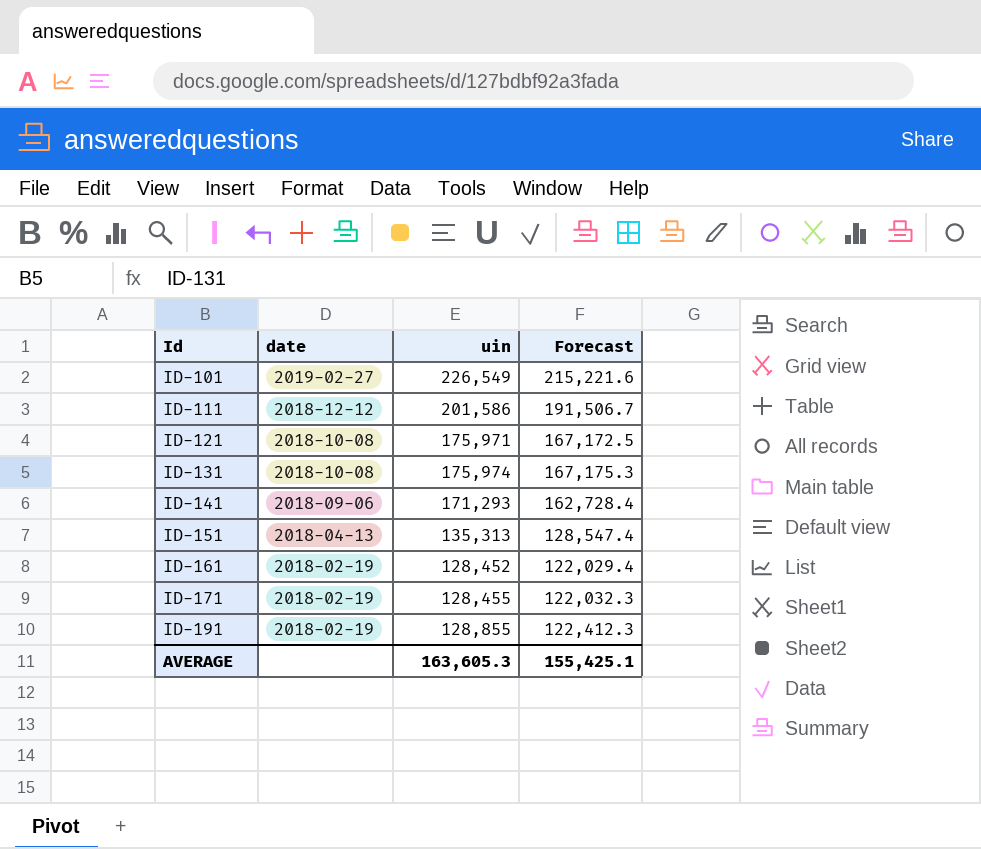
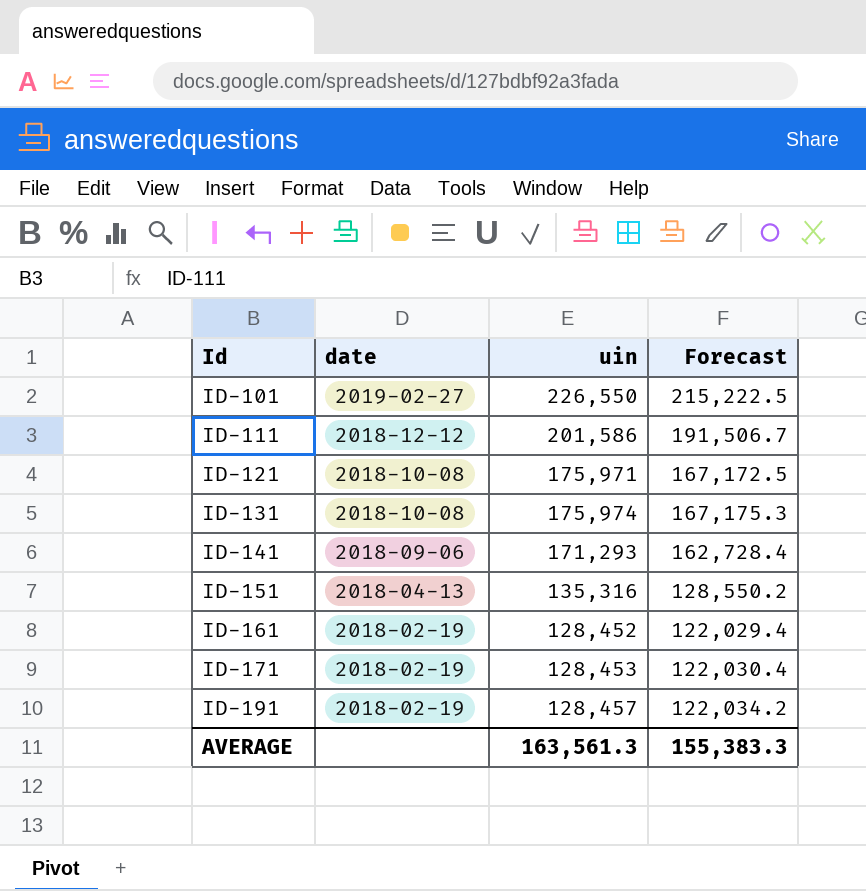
ID-101 | uin: 226,549 -> 226,550
ID-101 | Forecast: 215,221.6 -> 215,222.5
ID-151 | uin: 135,313 -> 135,316
ID-151 | Forecast: 128,547.4 -> 128,550.2
ID-171 | uin: 128,455 -> 128,453
ID-171 | Forecast: 122,032.3 -> 122,030.4
ID-191 | uin: 128,855 -> 128,457
ID-191 | Forecast: 122,412.3 -> 122,034.2
AVERAGE | uin: 163,605.3 -> 163,561.3
AVERAGE | Forecast: 155,425.1 -> 155,383.3

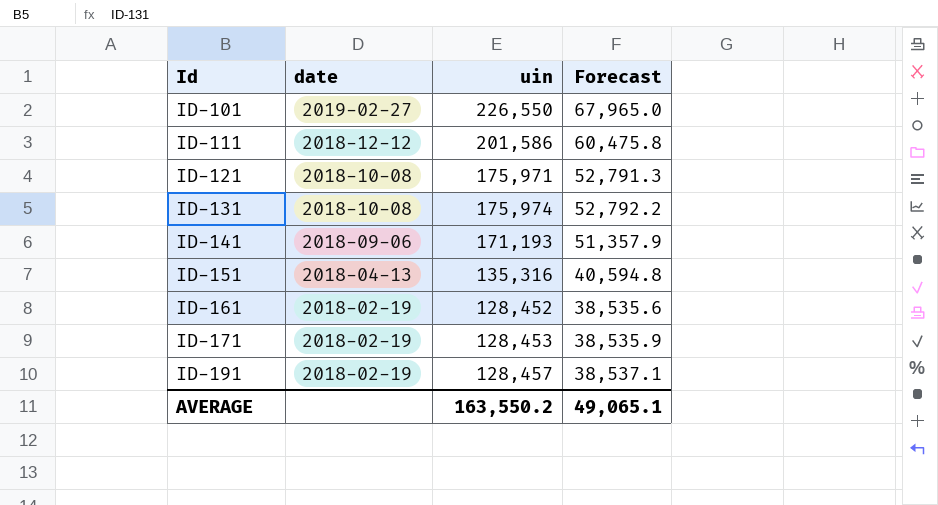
column Forecast | formula: [uin] * 0.95 -> [uin] * 0.3
ID-141 | uin: 171,293 -> 171,193
AVERAGE | uin: 163,561.3 -> 163,550.2
AVERAGE | Forecast: 155,383.3 -> 49,065.1

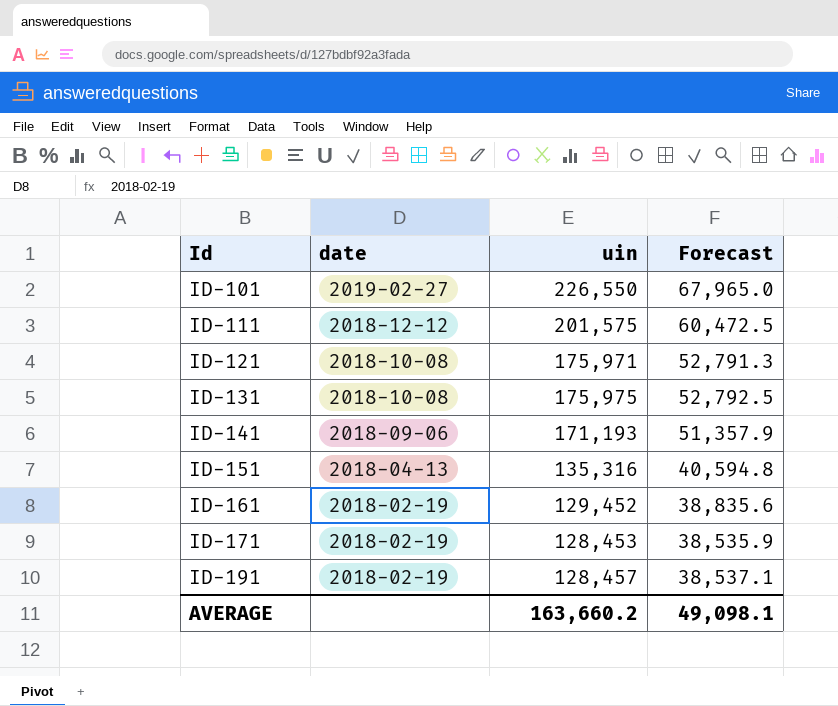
ID-111 | uin: 201,586 -> 201,575
ID-111 | Forecast: 60,475.8 -> 60,472.5
ID-131 | uin: 175,974 -> 175,975
ID-131 | Forecast: 52,792.2 -> 52,792.5
ID-161 | uin: 128,452 -> 129,452
ID-161 | Forecast: 38,535.6 -> 38,835.6
AVERAGE | uin: 163,550.2 -> 163,660.2
AVERAGE | Forecast: 49,065.1 -> 49,098.1

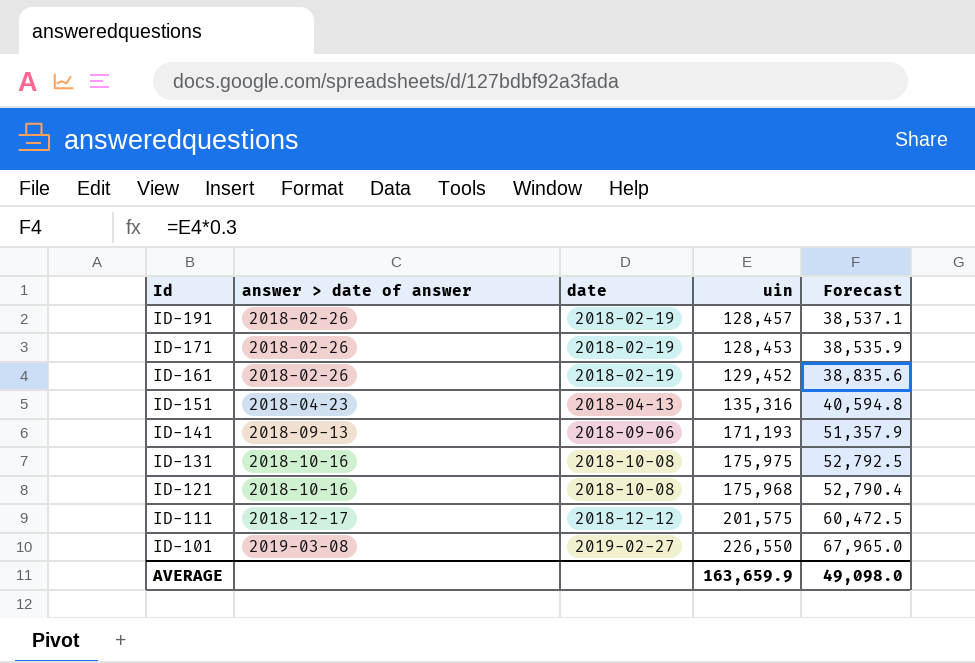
row order: Id ascending -> Id descending
column answer > date of answer | position: none -> 2
ID-121 | uin: 175,971 -> 175,968
ID-121 | Forecast: 52,791.3 -> 52,790.4
AVERAGE | uin: 163,660.2 -> 163,659.9
AVERAGE | Forecast: 49,098.1 -> 49,098.0

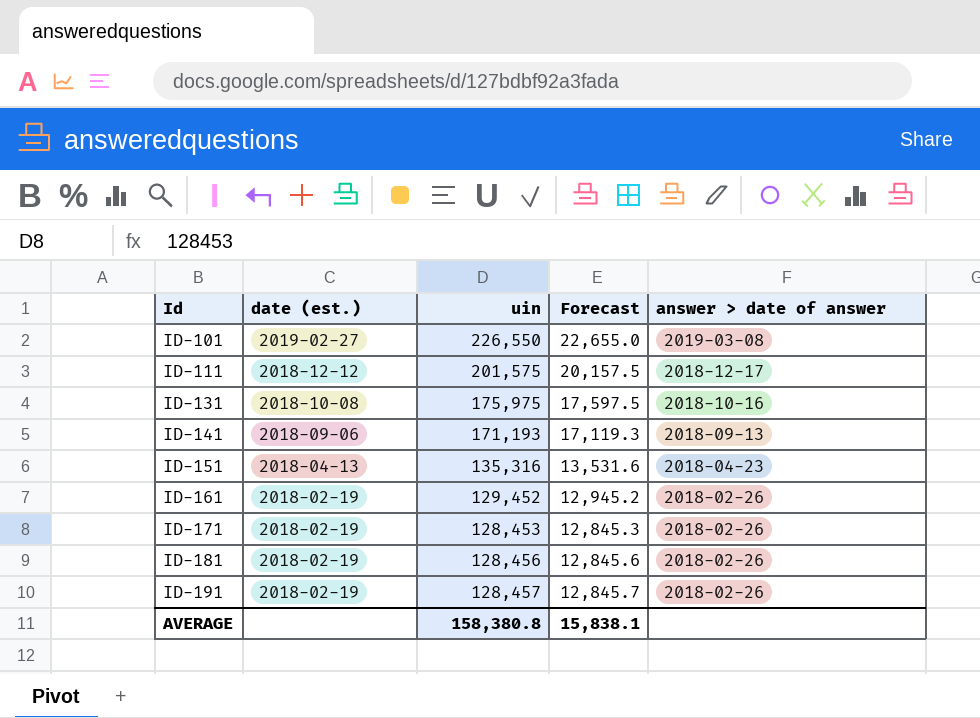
row order: Id descending -> Id ascending
column name: date -> date (est.)
column Forecast | formula: [uin] * 0.3 -> [uin] * 0.1
column answer > date of answer | position: 2 -> 5
row ID-121: 2018-10-16 | 2018-10-08 | 175,968 | 52,790.4 -> none
row ID-181: none -> 2018-02-19 | 128,456 | 12,845.6 | 2018-02-26
AVERAGE | uin: 163,659.9 -> 158,380.8
AVERAGE | Forecast: 49,098.0 -> 15,838.1

